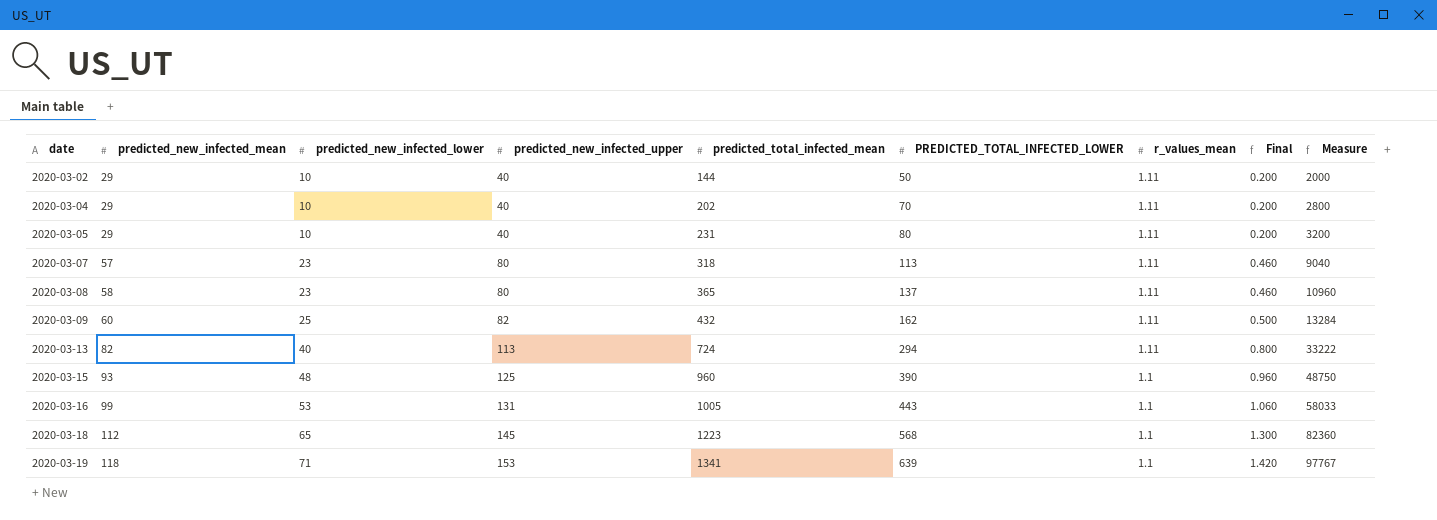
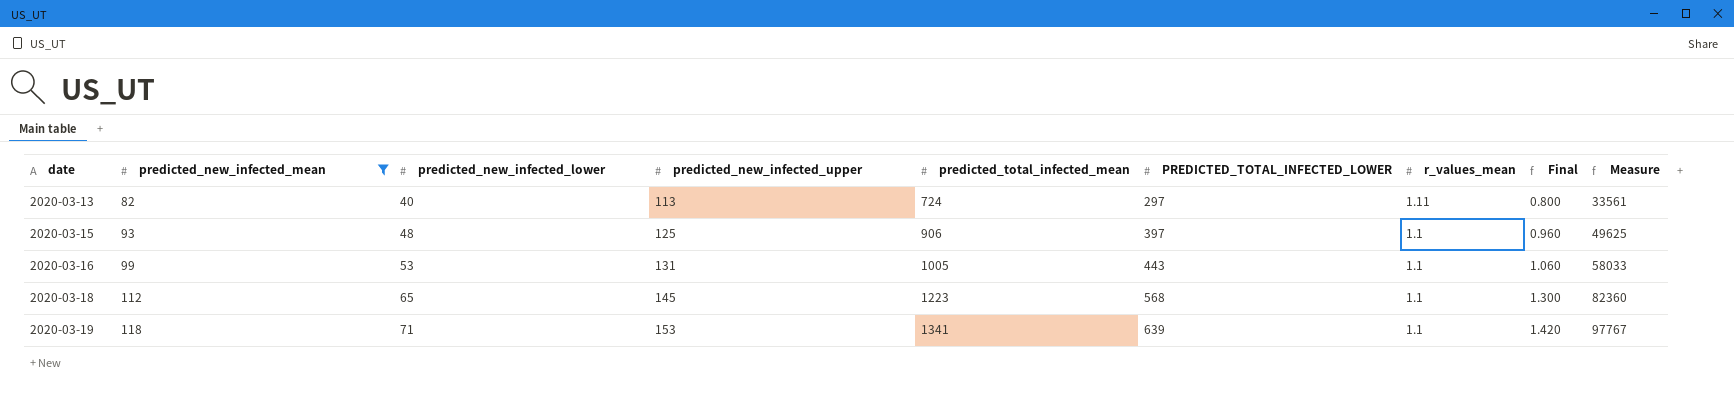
filter: none -> predicted_new_infected_mean >= 82
2020-03-13 | PREDICTED_TOTAL_INFECTED_LOWER: 294 -> 297
2020-03-13 | Measure: 33222 -> 33561
2020-03-15 | predicted_total_infected_mean: 960 -> 906
2020-03-15 | PREDICTED_TOTAL_INFECTED_LOWER: 390 -> 397
2020-03-15 | Measure: 48750 -> 49625

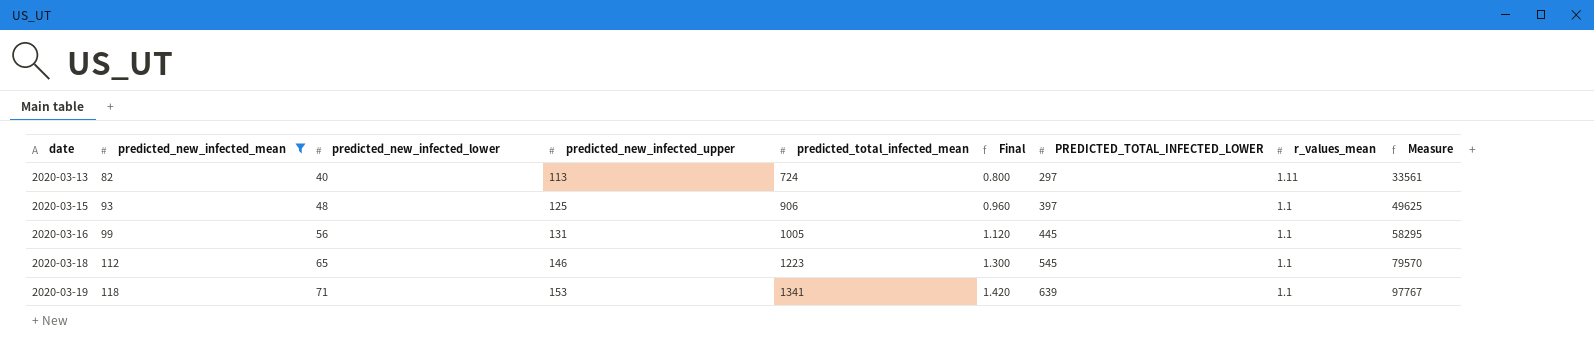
column Final | position: 8 -> 6
2020-03-16 | predicted_new_infected_lower: 53 -> 56
2020-03-16 | Final: 1.060 -> 1.120
2020-03-16 | PREDICTED_TOTAL_INFECTED_LOWER: 443 -> 445
2020-03-16 | Measure: 58033 -> 58295
2020-03-18 | predicted_new_infected_upper: 145 -> 146
2020-03-18 | PREDICTED_TOTAL_INFECTED_LOWER: 568 -> 545
2020-03-18 | Measure: 82360 -> 79570

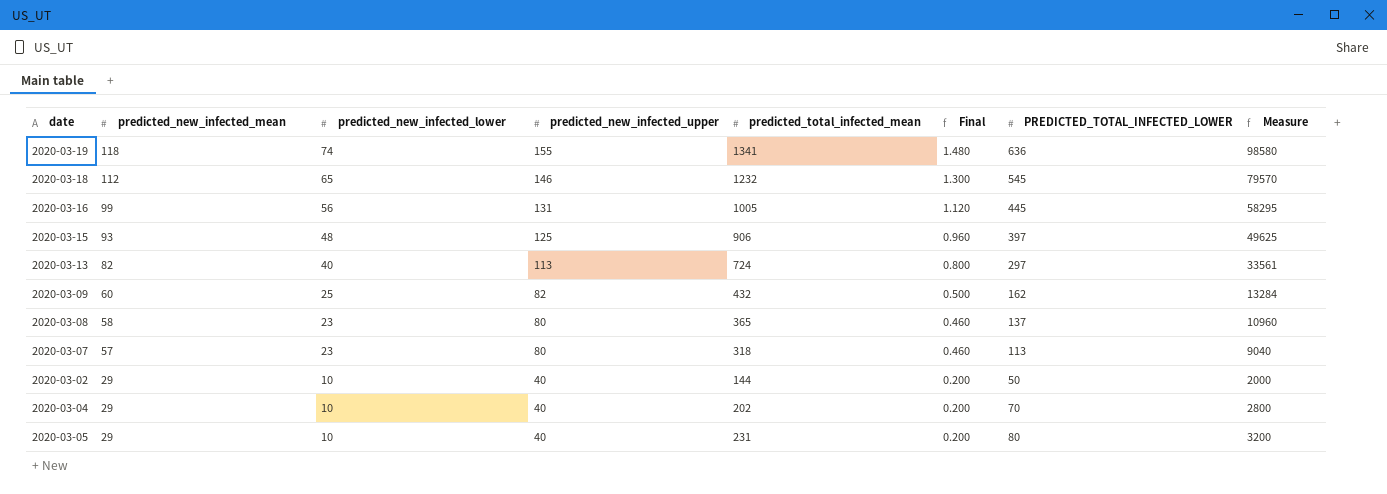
filter: predicted_new_infected_mean >= 82 -> none
row order: date ascending -> predicted_new_infected_mean descending
column r_values_mean | position: 8 -> none
2020-03-19 | predicted_new_infected_lower: 71 -> 74
2020-03-19 | predicted_new_infected_upper: 153 -> 155
2020-03-19 | Final: 1.420 -> 1.480
2020-03-19 | PREDICTED_TOTAL_INFECTED_LOWER: 639 -> 636
2020-03-19 | Measure: 97767 -> 98580
2020-03-18 | predicted_total_infected_mean: 1223 -> 1232

